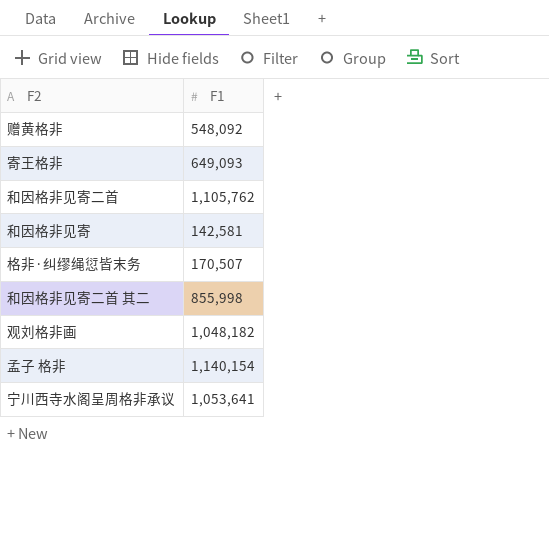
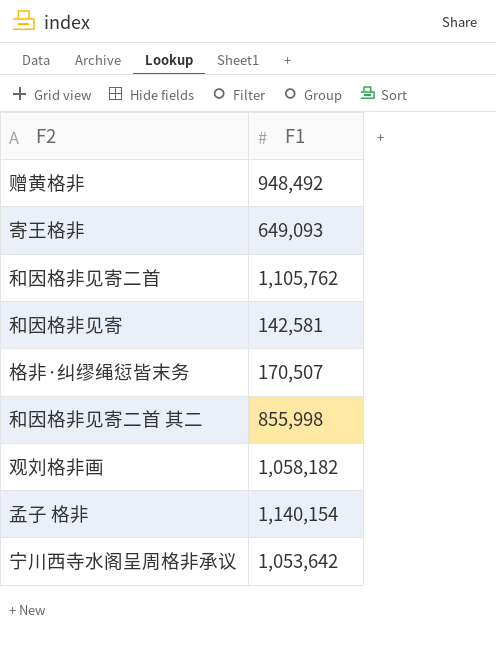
赠黄格非 | F1: 548,092 -> 948,492
观刘格非画 | F1: 1,048,182 -> 1,058,182
宁川西寺水阁呈周格非承议 | F1: 1,053,641 -> 1,053,642

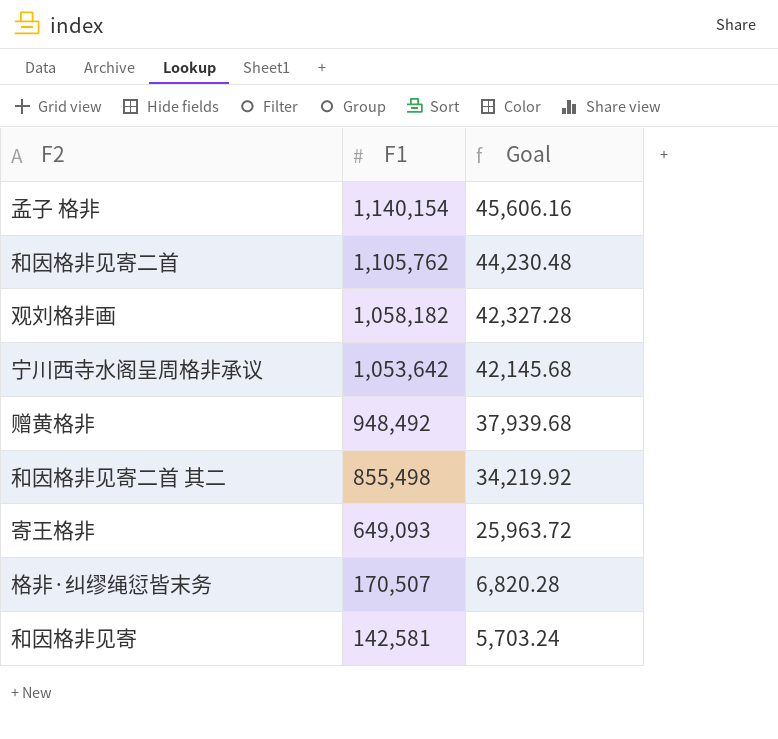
row order: none -> F1 descending
column Goal | formula: none -> [F1] * 0.04
和因格非见寄二首 其二 | F1: 855,998 -> 855,498

